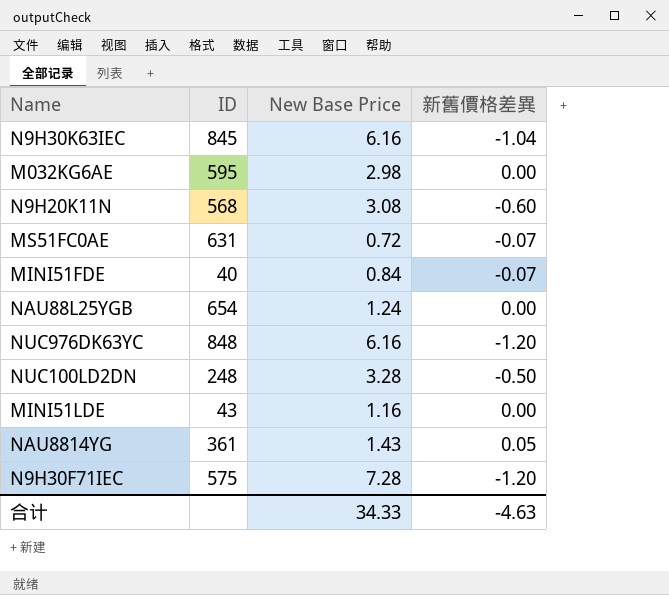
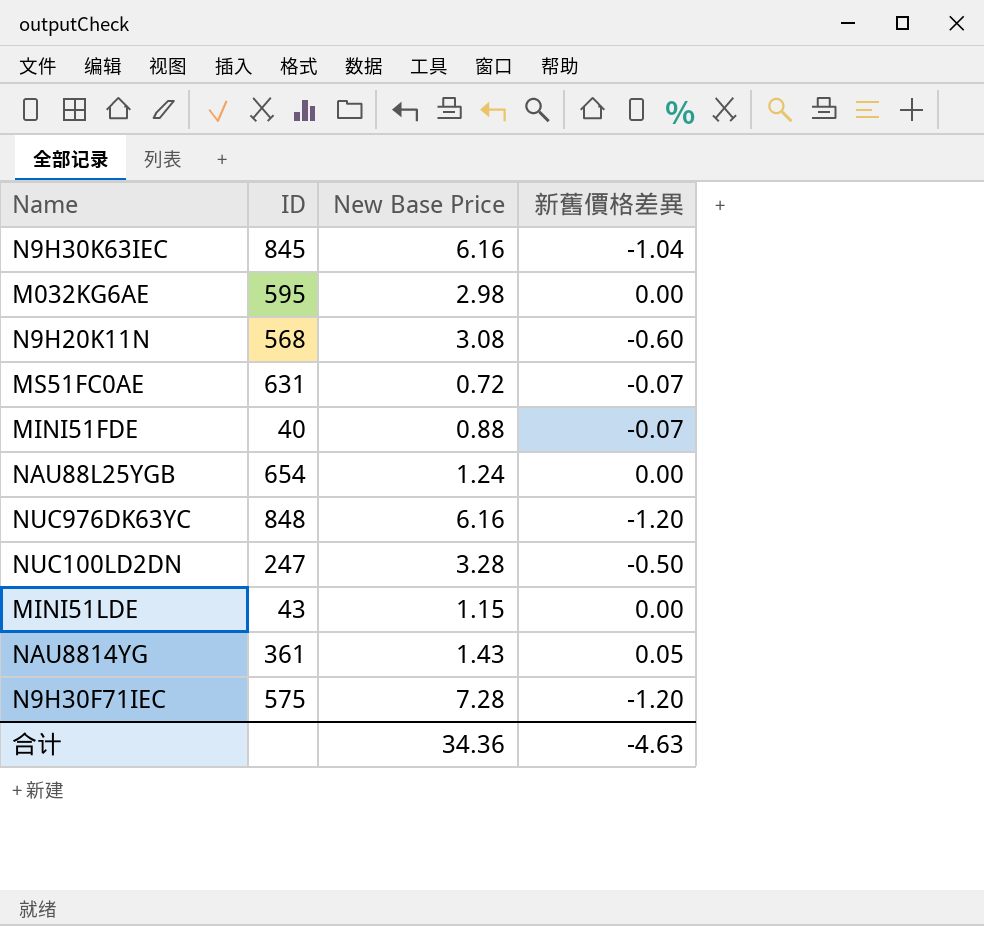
MINI51FDE | New Base Price: 0.84 -> 0.88
NUC100LD2DN | ID: 248 -> 247
MINI51LDE | New Base Price: 1.16 -> 1.15
合计 | New Base Price: 34.33 -> 34.36

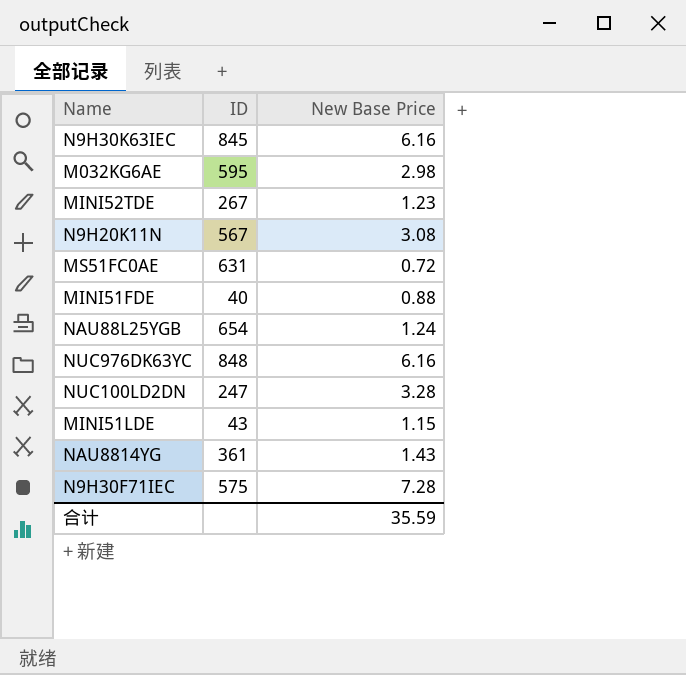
column 新舊價格差異 | position: 4 -> none
row MINI52TDE: none -> 267 | 1.23
N9H20K11N | ID: 568 -> 567
合计 | New Base Price: 34.36 -> 35.59

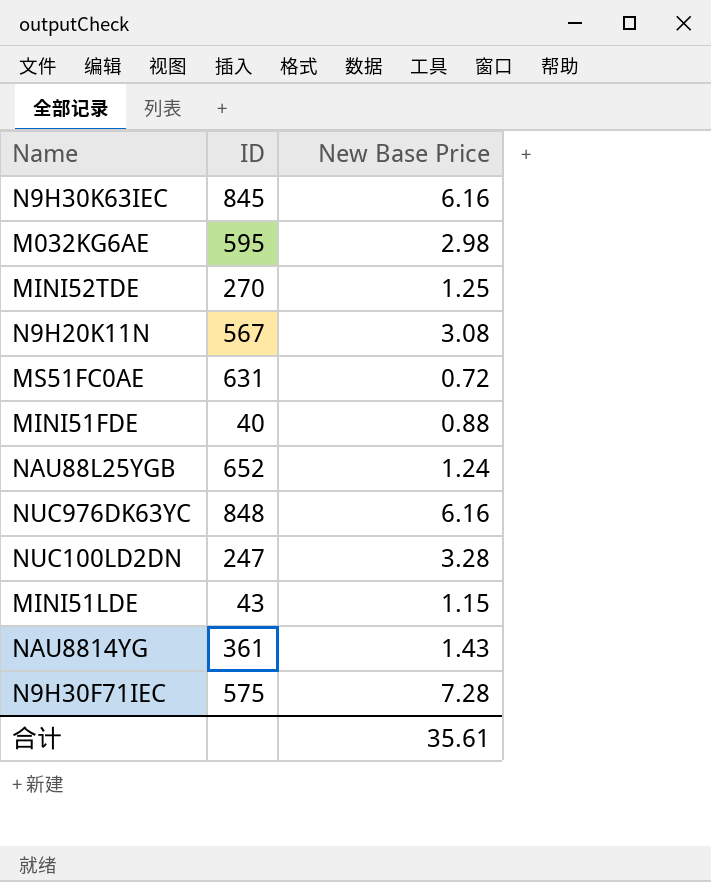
MINI52TDE | ID: 267 -> 270
MINI52TDE | New Base Price: 1.23 -> 1.25
NAU88L25YGB | ID: 654 -> 652
合计 | New Base Price: 35.59 -> 35.61

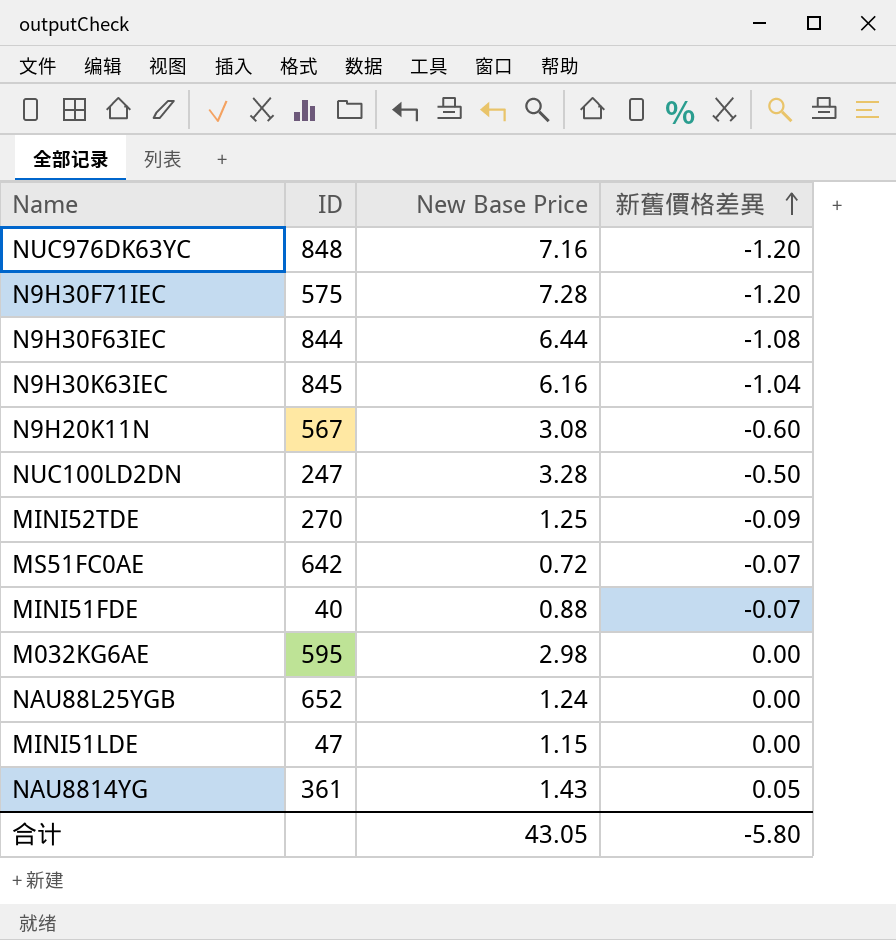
row order: none -> 新舊價格差異 ascending
column 新舊價格差異 | position: none -> 4
NUC976DK63YC | New Base Price: 6.16 -> 7.16
row N9H30F63IEC: none -> 844 | 6.44 | -1.08
MS51FC0AE | ID: 631 -> 642
MINI51LDE | ID: 43 -> 47
合计 | New Base Price: 35.61 -> 43.05

